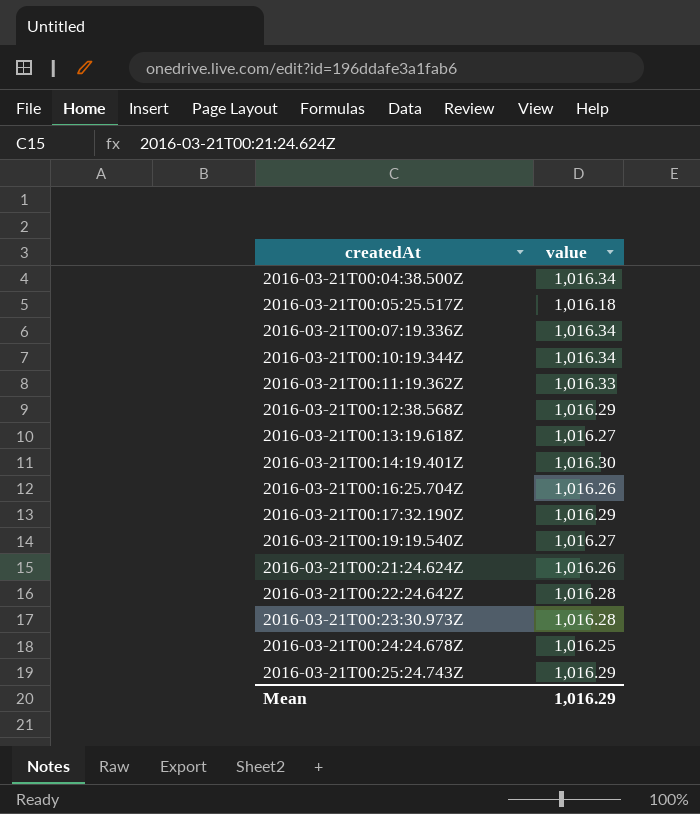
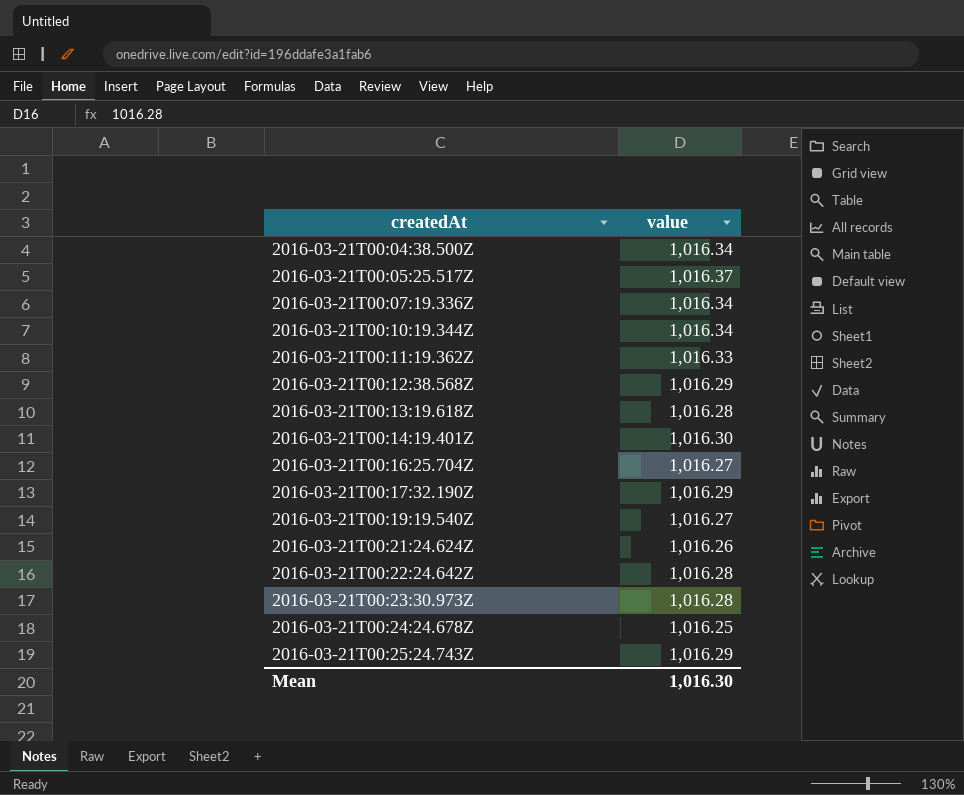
2016-03-21T00:05:25.517Z | value: 1,016.18 -> 1,016.37
2016-03-21T00:13:19.618Z | value: 1,016.27 -> 1,016.28
2016-03-21T00:16:25.704Z | value: 1,016.26 -> 1,016.27
Mean | value: 1,016.29 -> 1,016.30

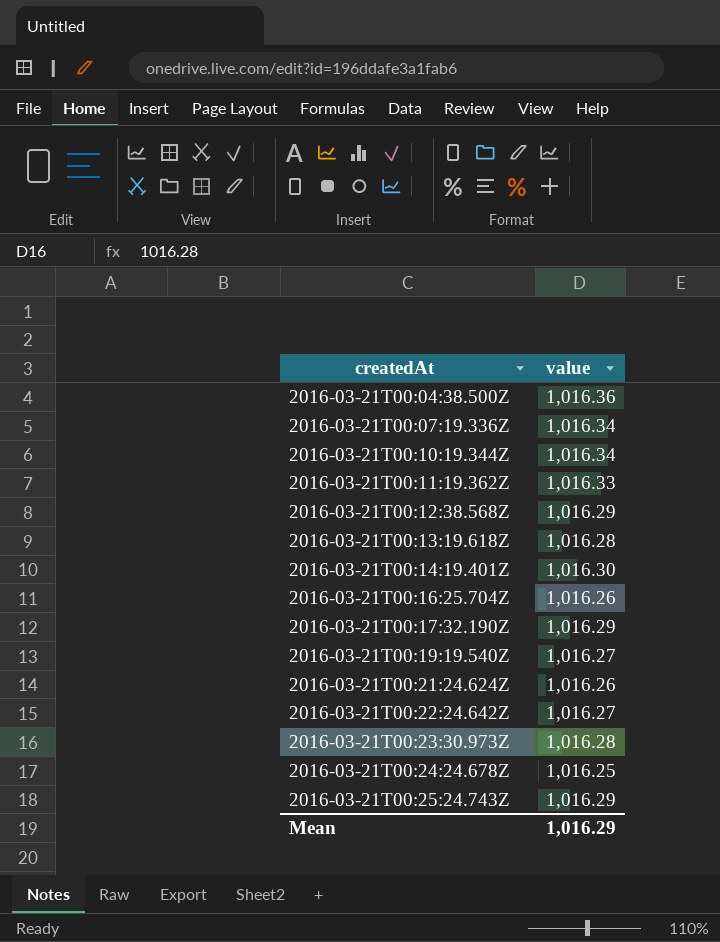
row 2016-03-21T00:05:25.517Z: 1,016.37 -> none
2016-03-21T00:04:38.500Z | value: 1,016.34 -> 1,016.36
2016-03-21T00:16:25.704Z | value: 1,016.27 -> 1,016.26
2016-03-21T00:22:24.642Z | value: 1,016.28 -> 1,016.27
Mean | value: 1,016.30 -> 1,016.29

